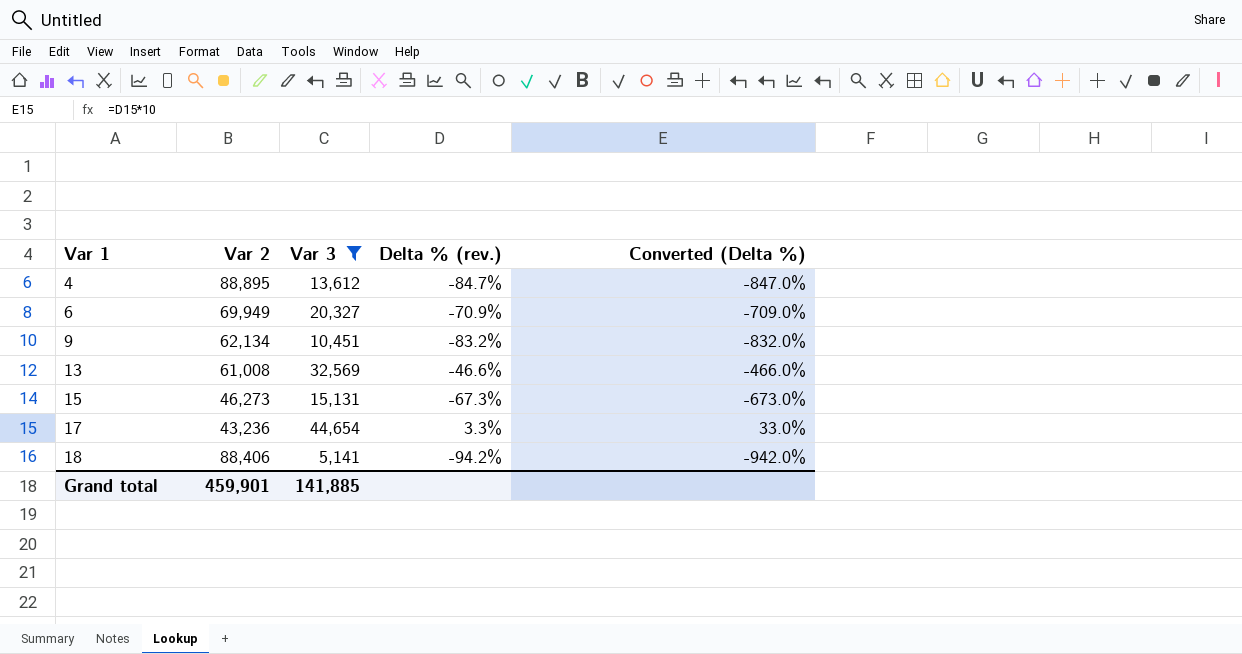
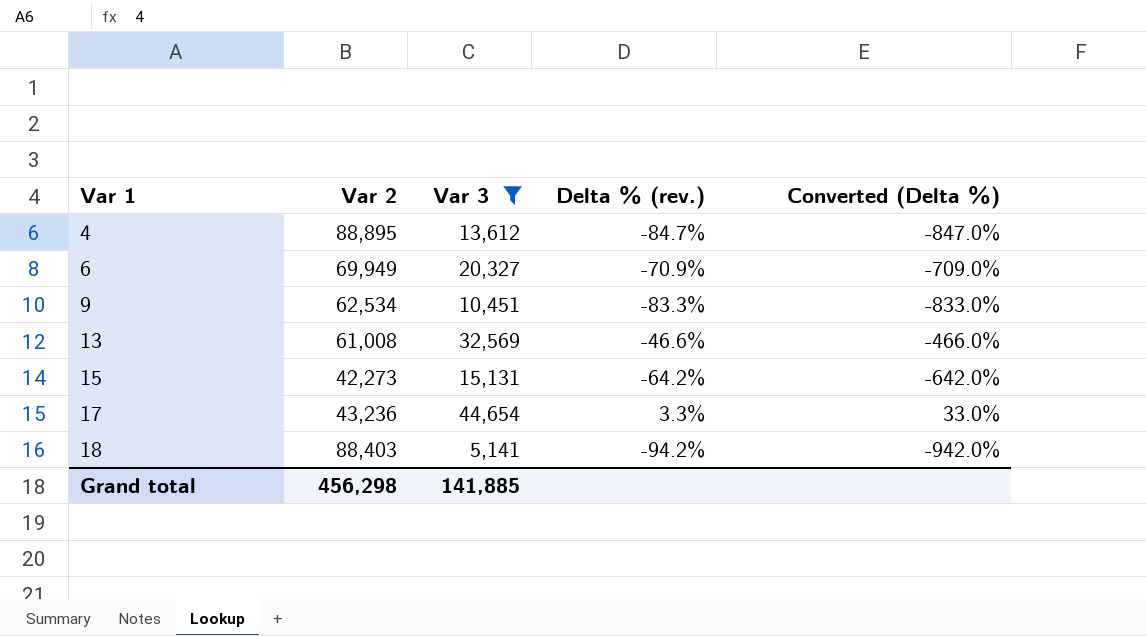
9 | Var 2: 62,134 -> 62,534
9 | Delta % (rev.): -83.2% -> -83.3%
9 | Converted (Delta %): -832.0% -> -833.0%
15 | Var 2: 46,273 -> 42,273
15 | Delta % (rev.): -67.3% -> -64.2%
15 | Converted (Delta %): -673.0% -> -642.0%
18 | Var 2: 88,406 -> 88,403
Grand total | Var 2: 459,901 -> 456,298

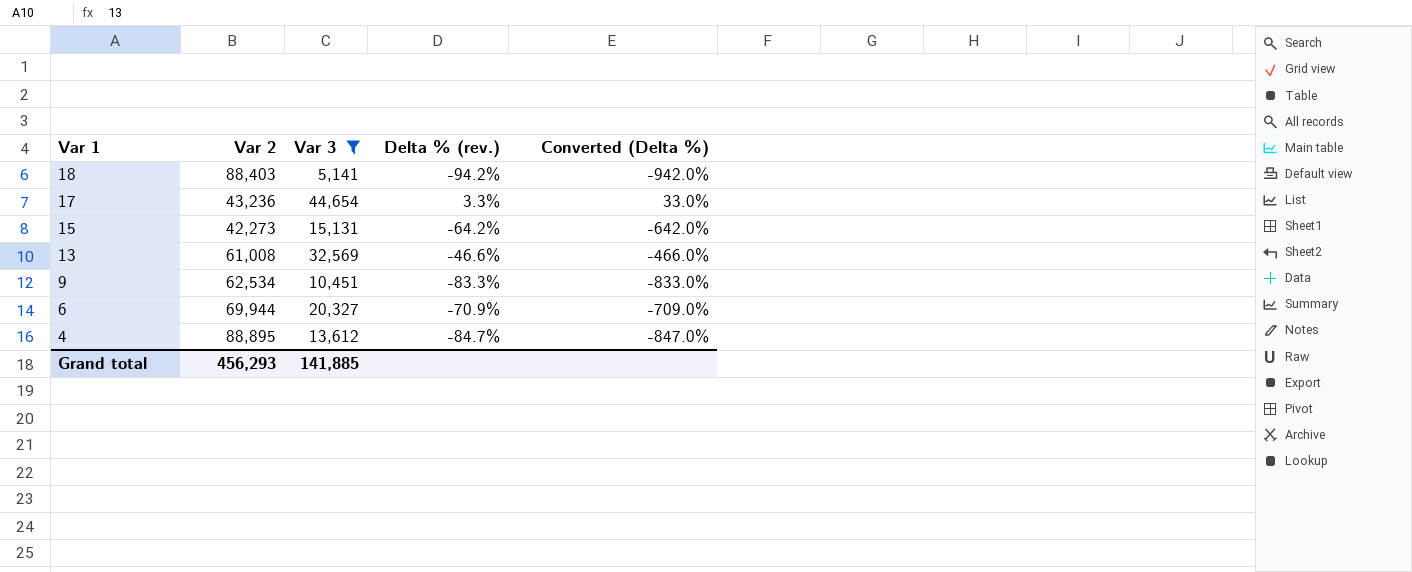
row order: Var 1 ascending -> Var 1 descending
6 | Var 2: 69,949 -> 69,944
Grand total | Var 2: 456,298 -> 456,293

